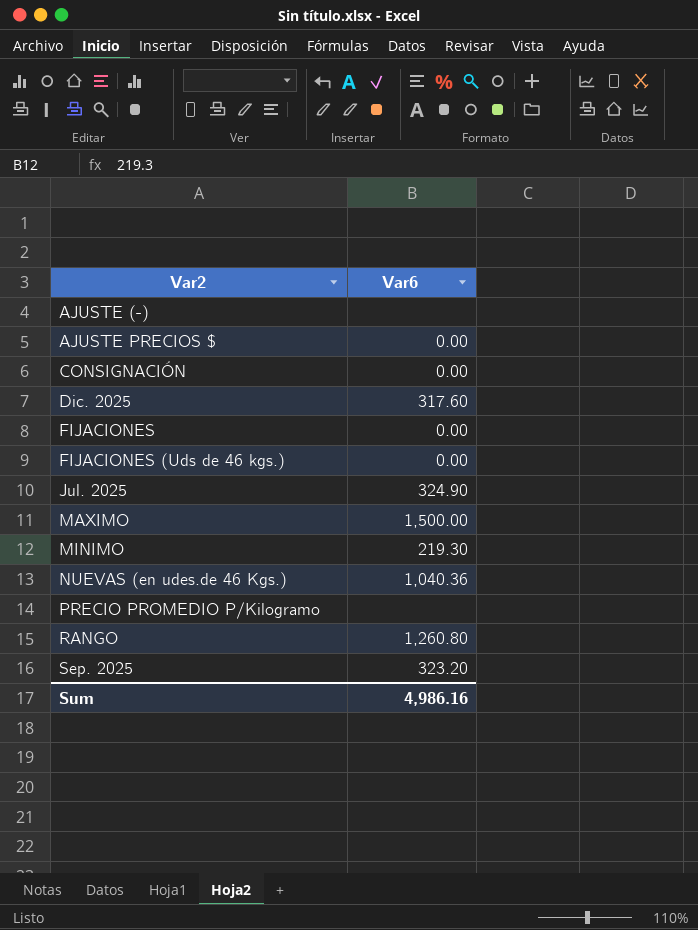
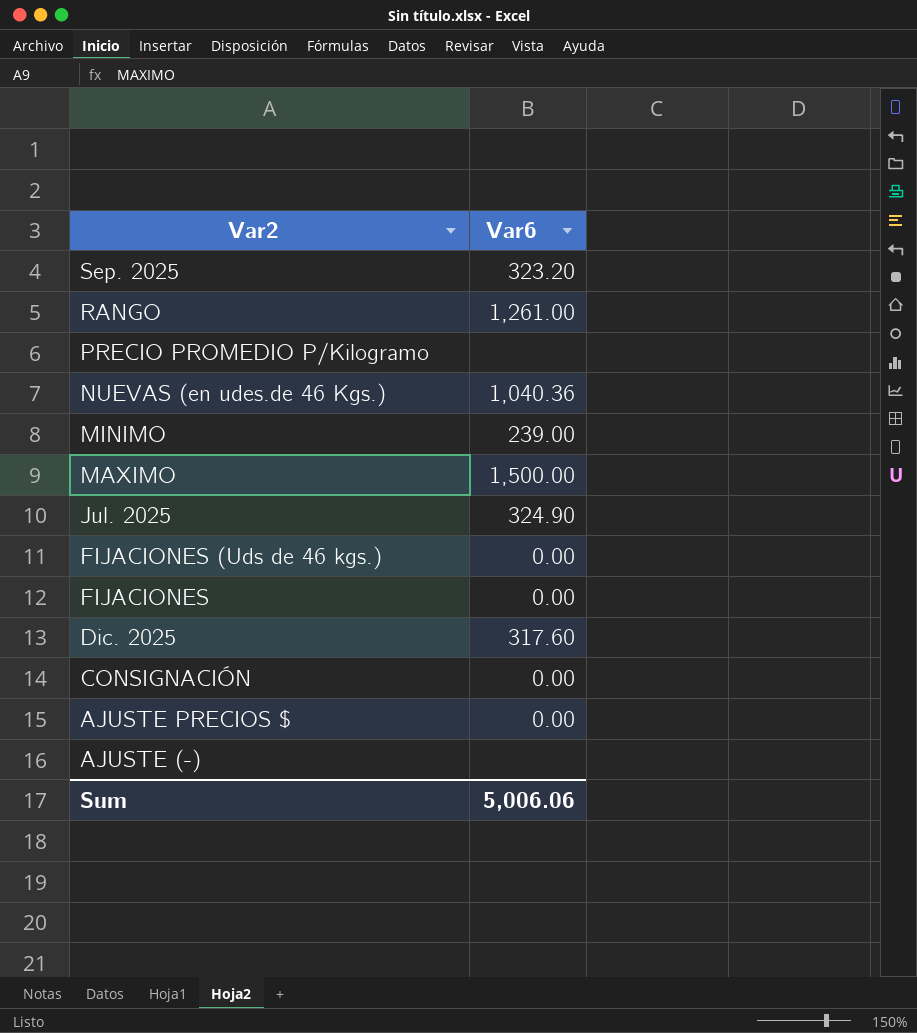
row order: Var2 ascending -> Var2 descending
RANGO | Var6: 1,260.80 -> 1,261.00
MINIMO | Var6: 219.30 -> 239.00
Sum | Var6: 4,986.16 -> 5,006.06

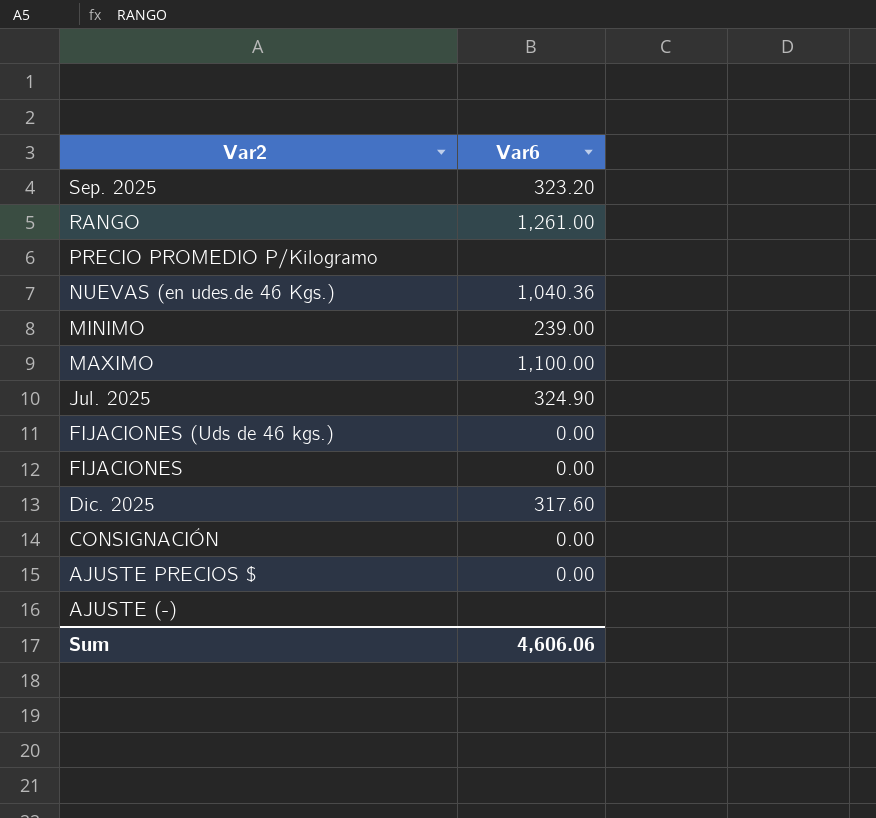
MAXIMO | Var6: 1,500.00 -> 1,100.00
Sum | Var6: 5,006.06 -> 4,606.06

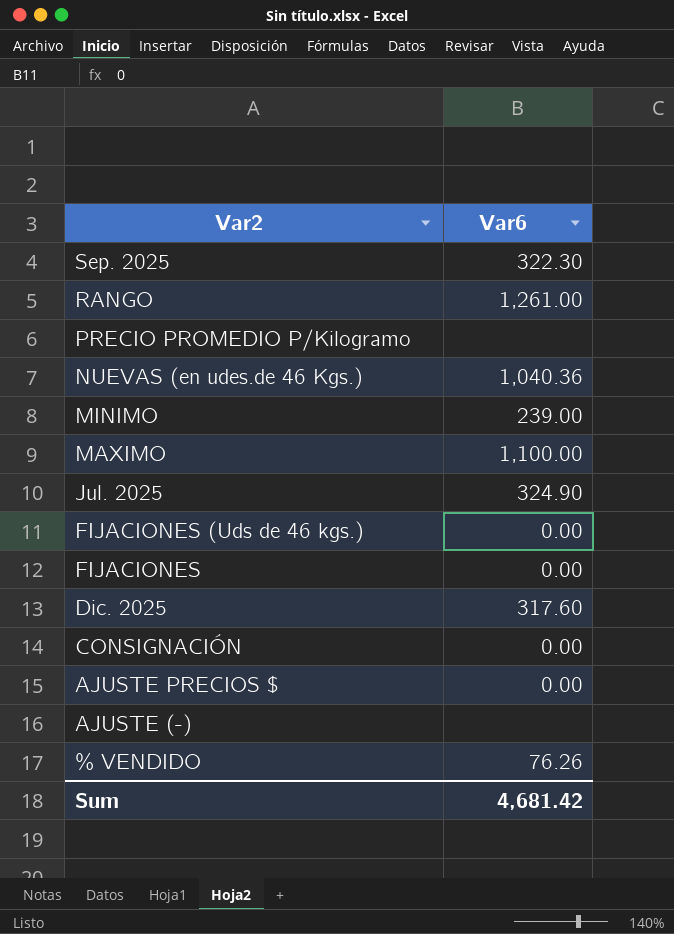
Sep. 2025 | Var6: 323.20 -> 322.30
row % VENDIDO: none -> 76.26
Sum | Var6: 4,606.06 -> 4,681.42

